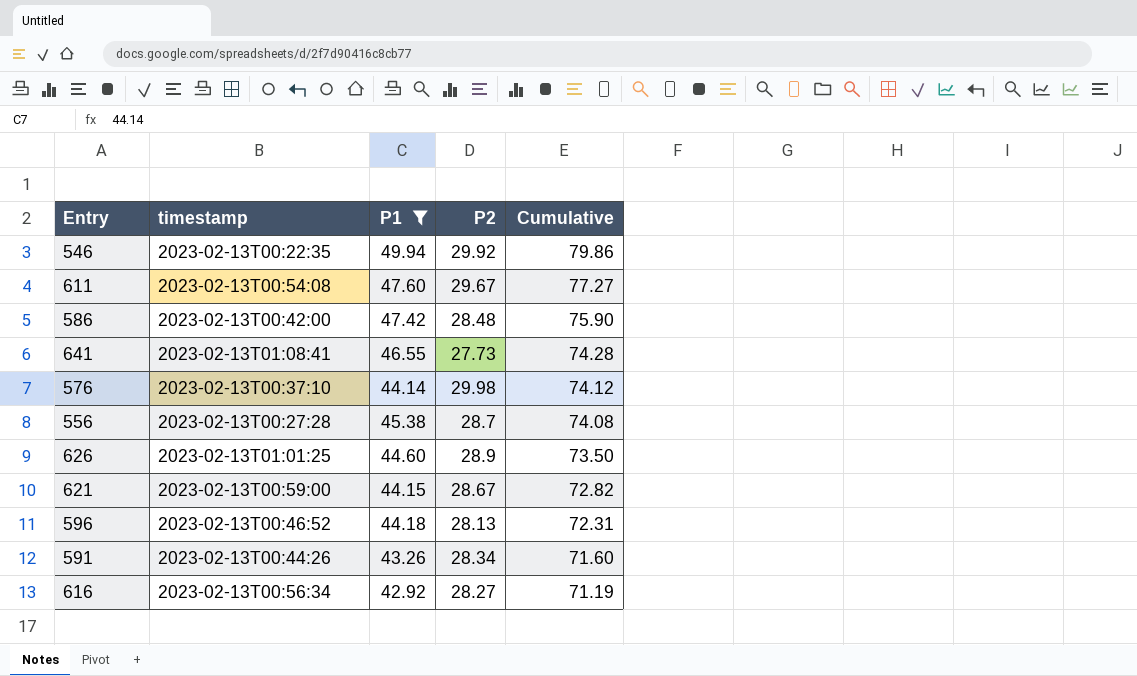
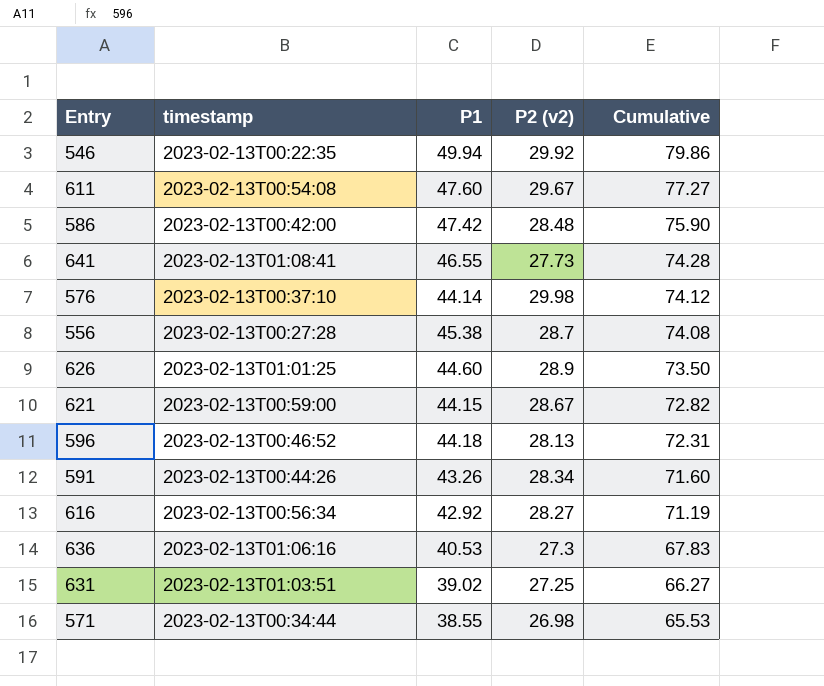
filter: P1 >= 42.92 -> none
column name: P2 -> P2 (v2)

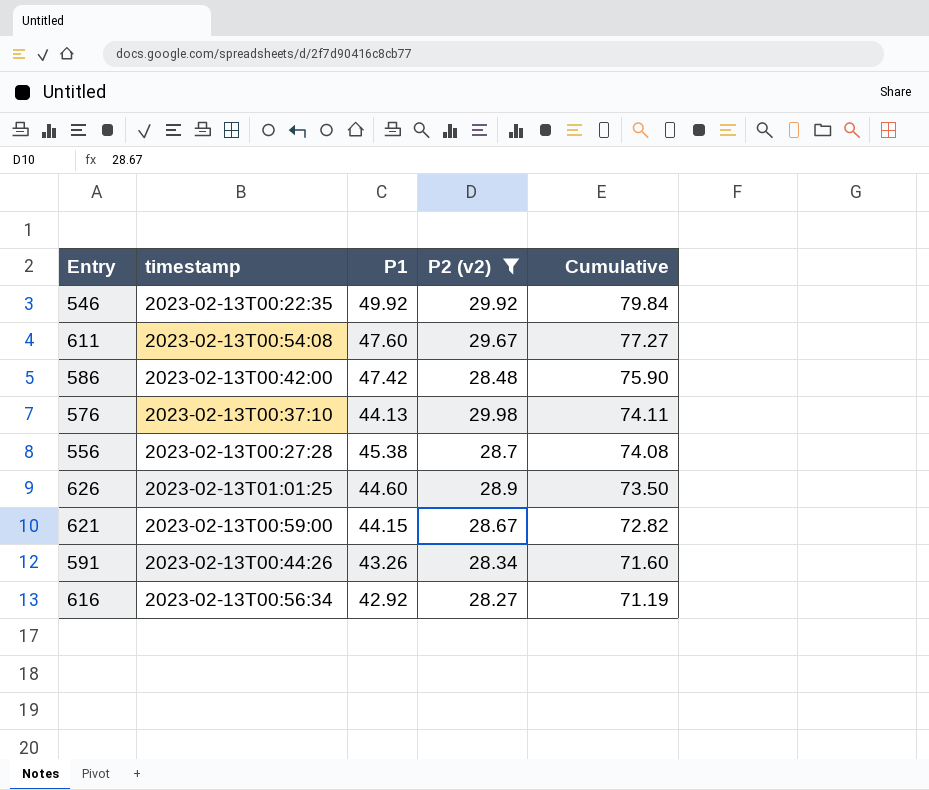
filter: none -> P2 (v2) >= 28.27
546 | P1: 49.94 -> 49.92
546 | Cumulative: 79.86 -> 79.84
576 | P1: 44.14 -> 44.13
576 | Cumulative: 74.12 -> 74.11

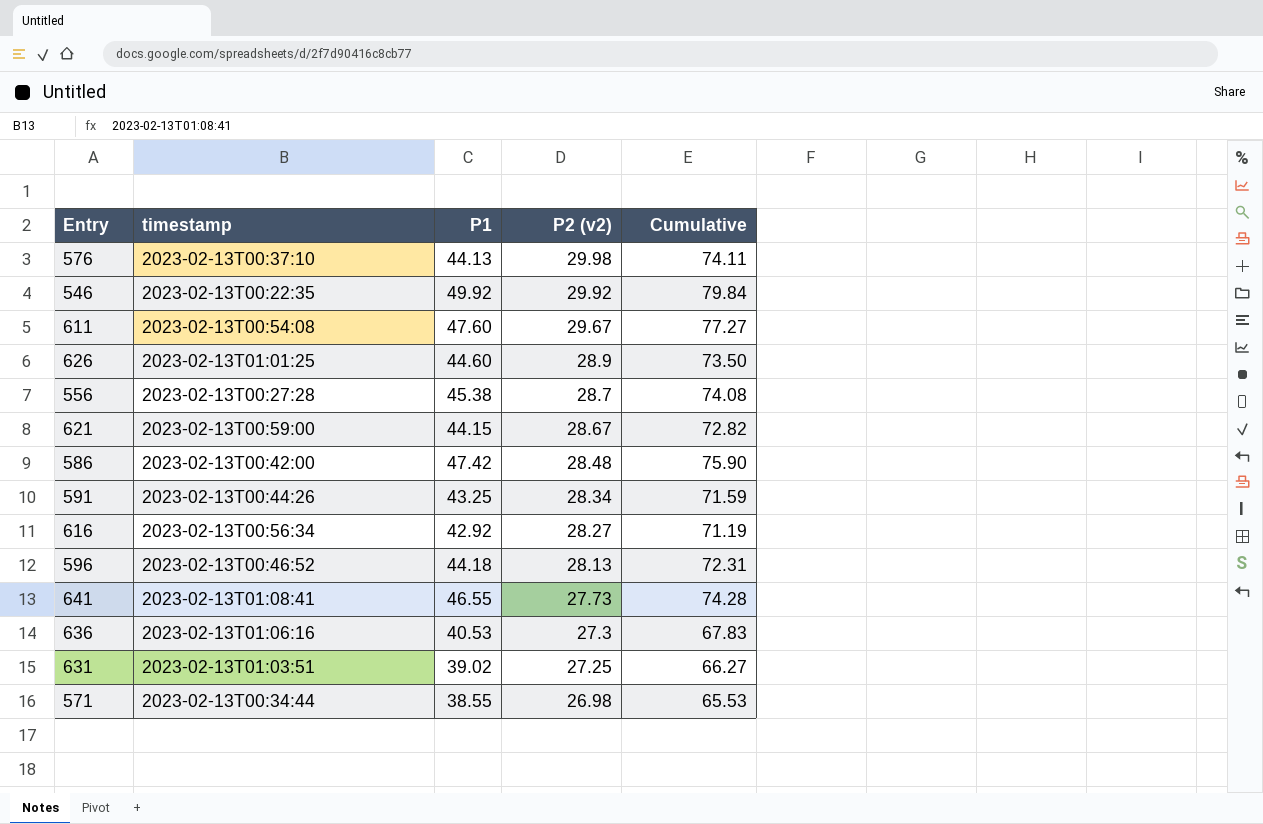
filter: P2 (v2) >= 28.27 -> none
row order: Cumulative descending -> P2 (v2) descending
591 | P1: 43.26 -> 43.25
591 | Cumulative: 71.60 -> 71.59

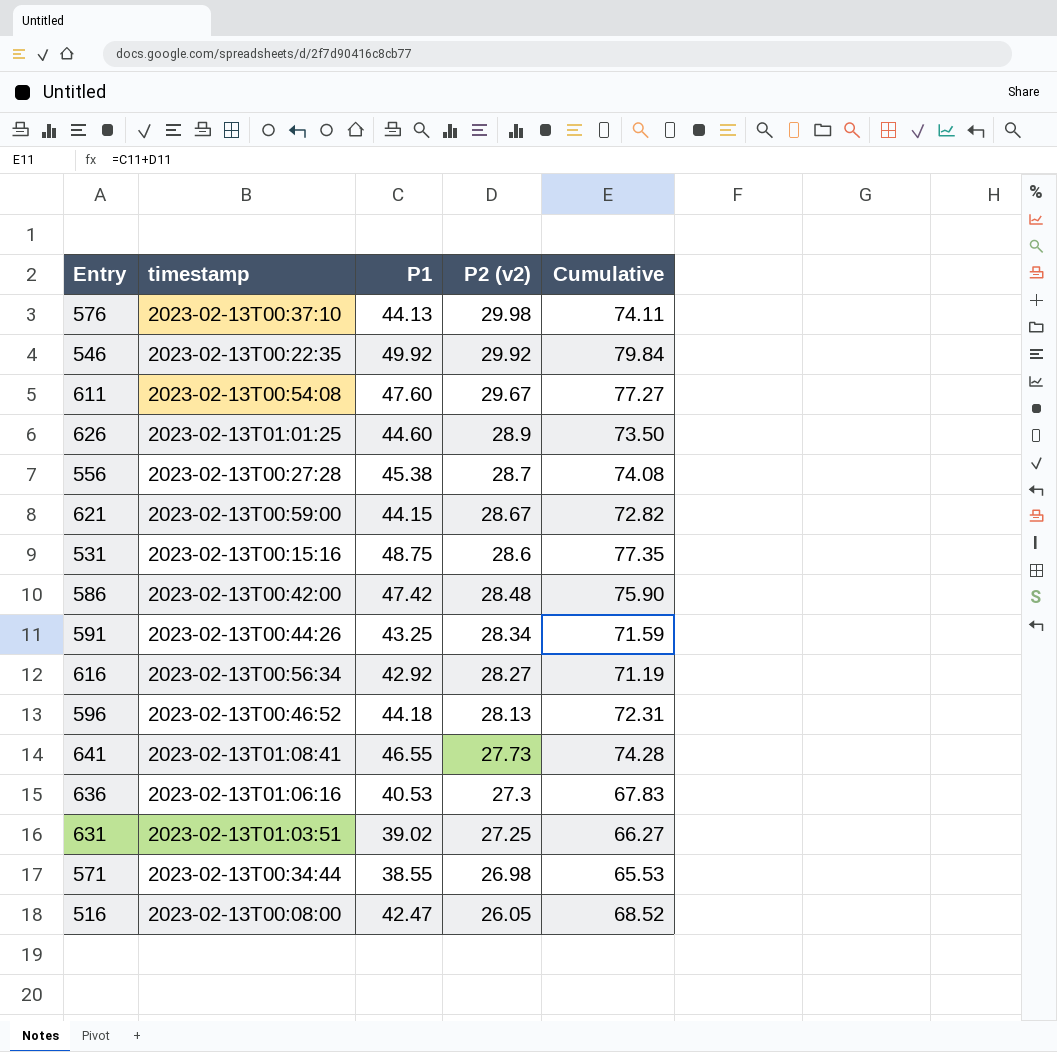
row 531: none -> 2023-02-13T00:15:16 | 48.75 | 28.6 | 77.35
row 516: none -> 2023-02-13T00:08:00 | 42.47 | 26.05 | 68.52

